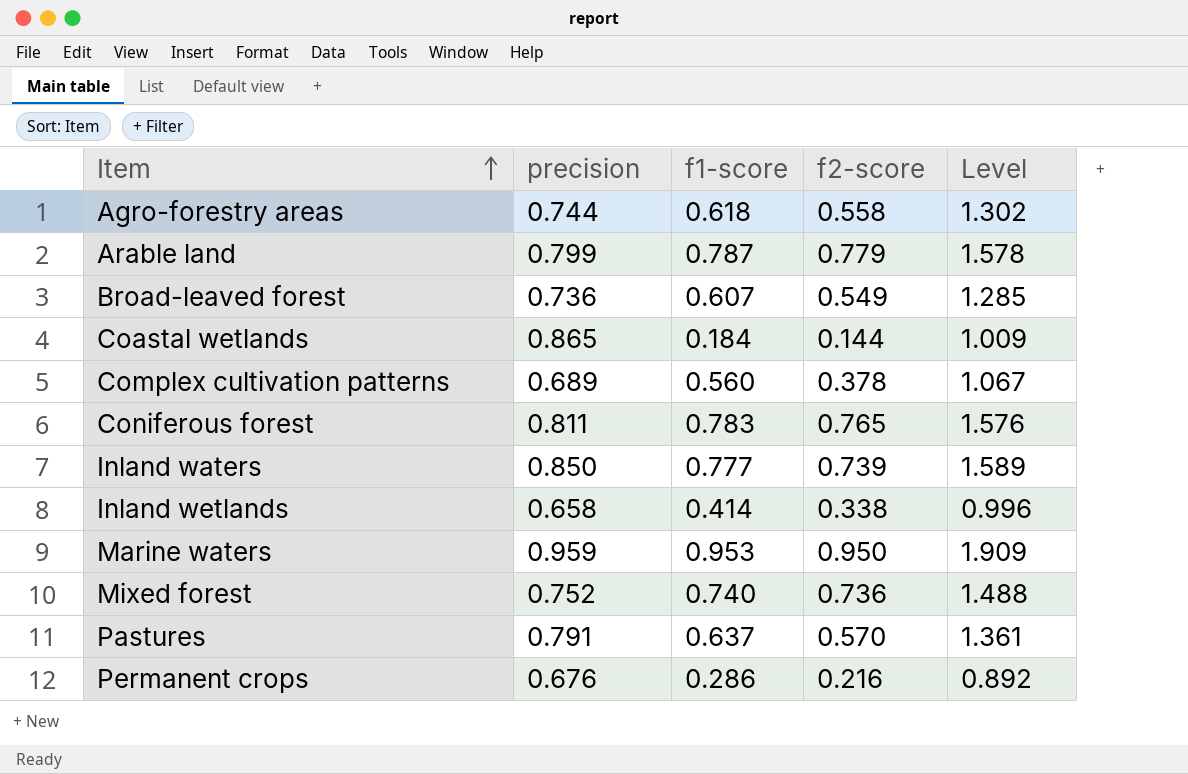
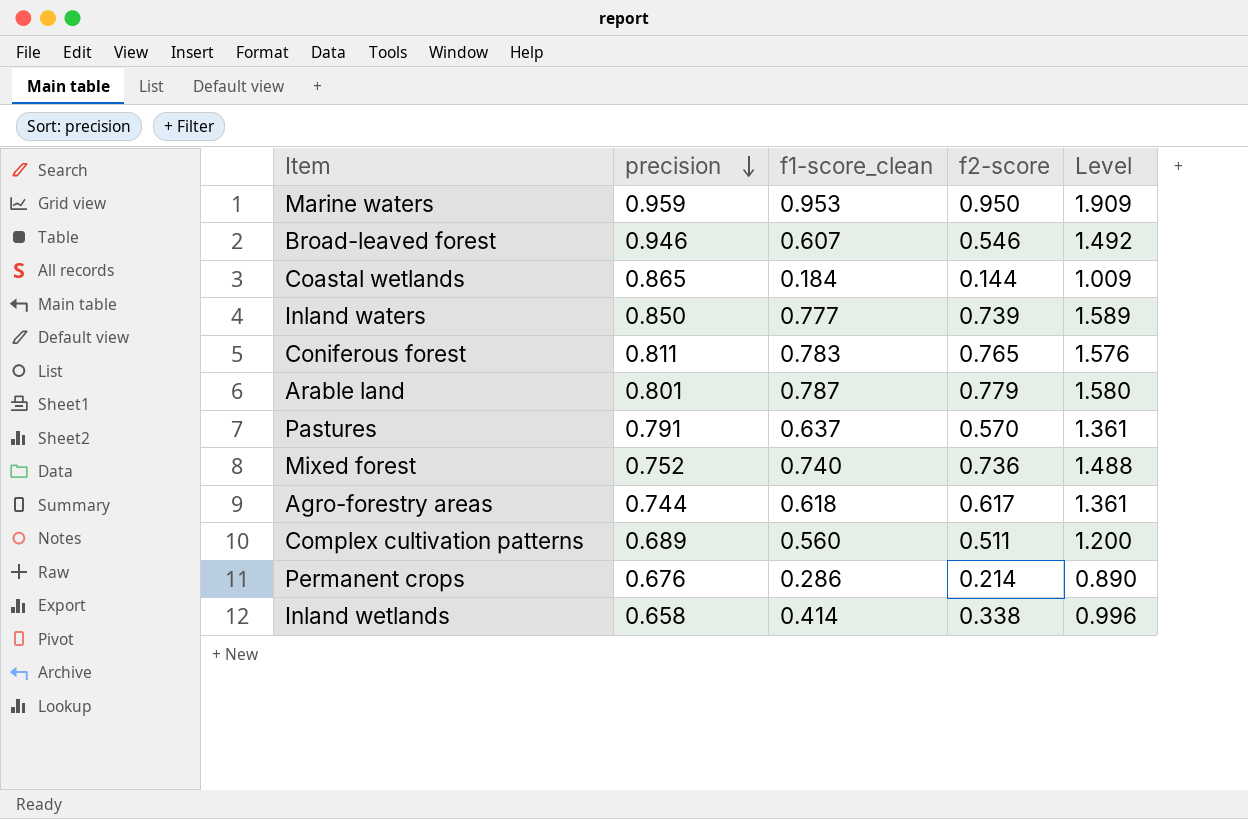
row order: Item ascending -> precision descending
column name: f1-score -> f1-score_clean
Broad-leaved forest | precision: 0.736 -> 0.946
Broad-leaved forest | f2-score: 0.549 -> 0.546
Broad-leaved forest | Level: 1.285 -> 1.492
Arable land | precision: 0.799 -> 0.801
Arable land | Level: 1.578 -> 1.580
Agro-forestry areas | f2-score: 0.558 -> 0.617
Agro-forestry areas | Level: 1.302 -> 1.361
Complex cultivation patterns | f2-score: 0.378 -> 0.511
Complex cultivation patterns | Level: 1.067 -> 1.200
Permanent crops | f2-score: 0.216 -> 0.214
Permanent crops | Level: 0.892 -> 0.890

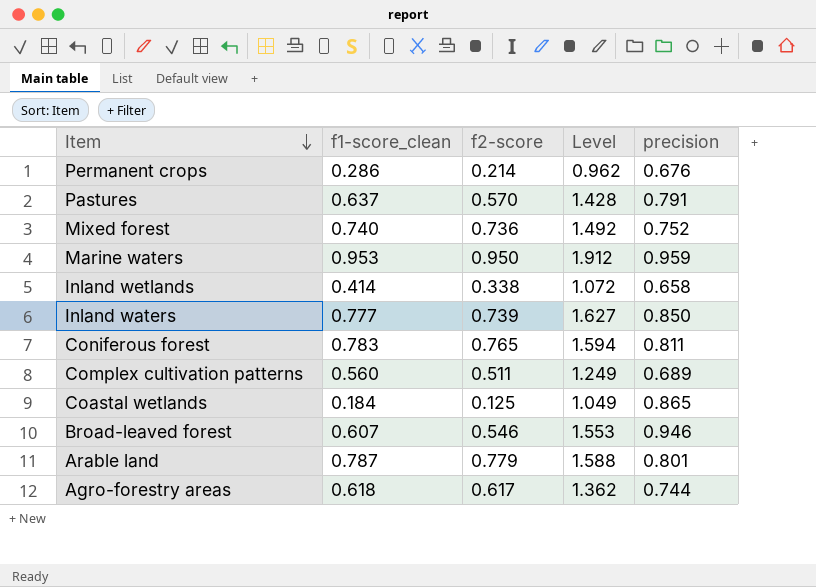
row order: precision descending -> Item descending
column Level | formula: [precision] + [f2-score] -> [f1-score_clean] + [precision]
column precision | position: 2 -> 5
Coastal wetlands | f2-score: 0.144 -> 0.125

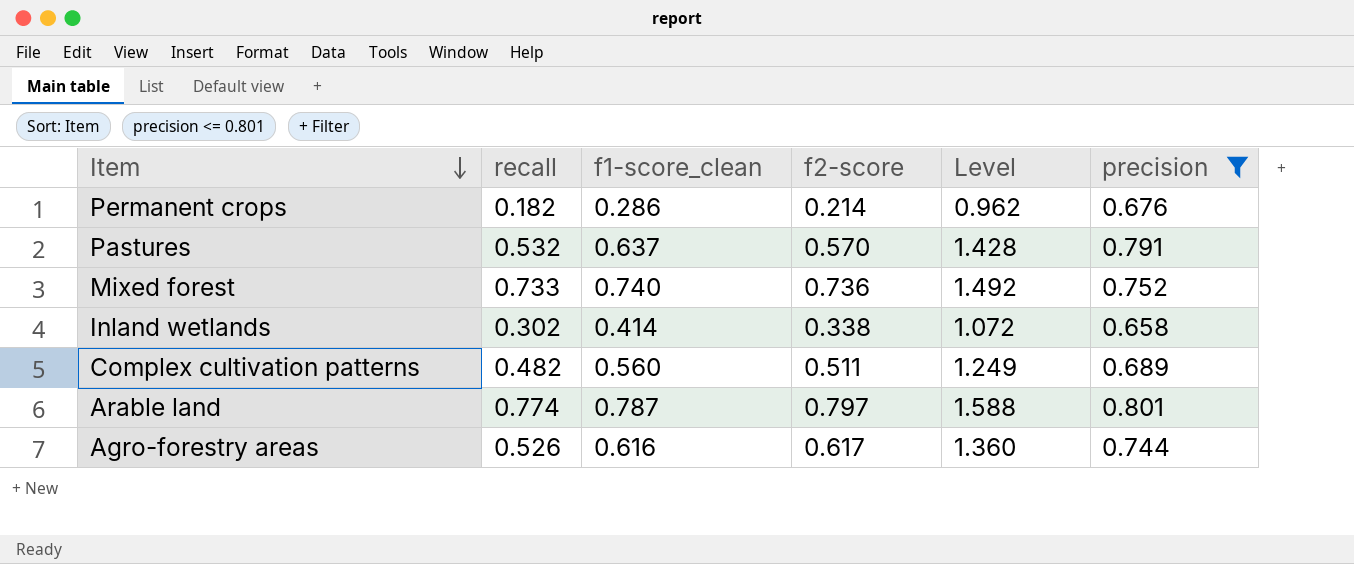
filter: none -> precision <= 0.801
column recall | position: none -> 2
Arable land | f2-score: 0.779 -> 0.797
Agro-forestry areas | f1-score_clean: 0.618 -> 0.616
Agro-forestry areas | Level: 1.362 -> 1.360

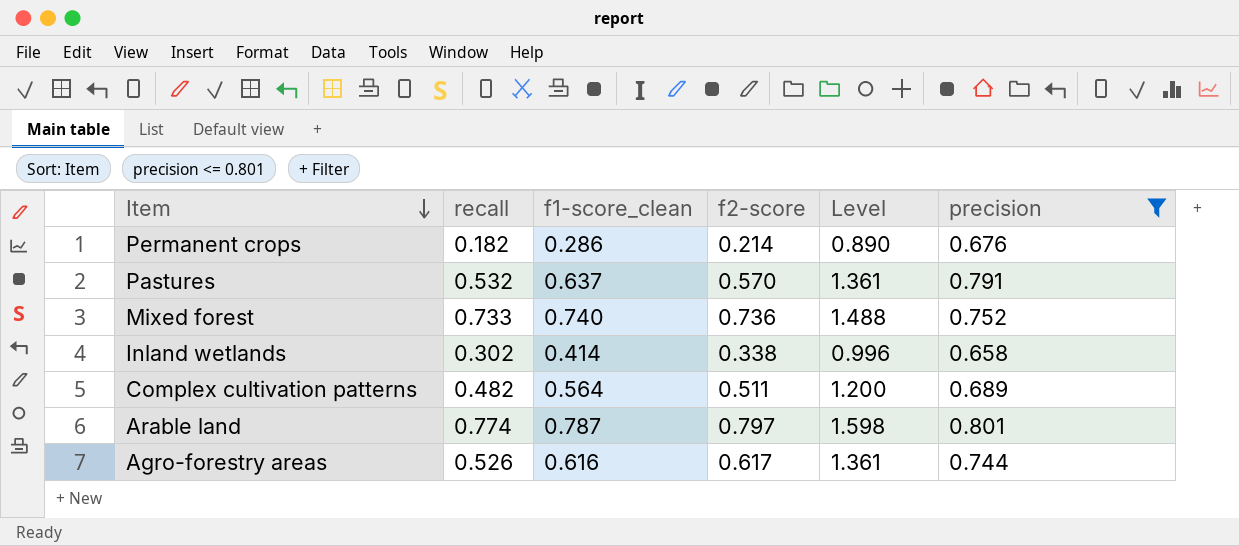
column Level | formula: [f1-score_clean] + [precision] -> [f2-score] + [precision]
Complex cultivation patterns | f1-score_clean: 0.560 -> 0.564

